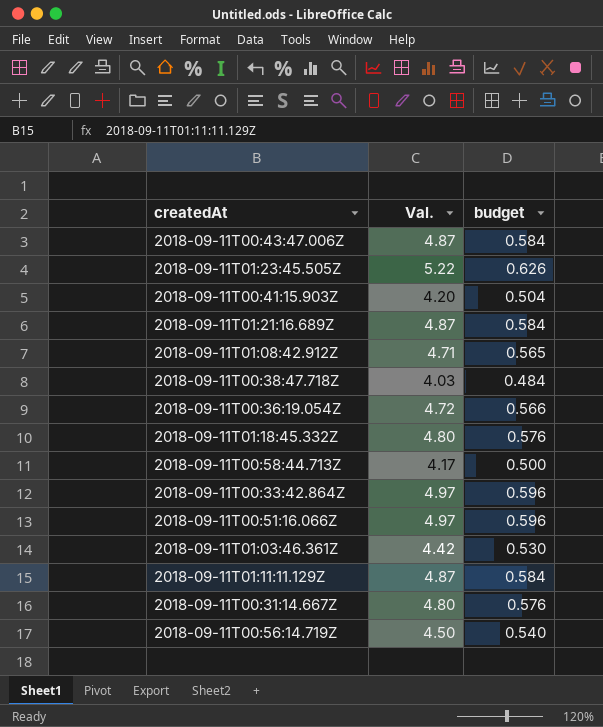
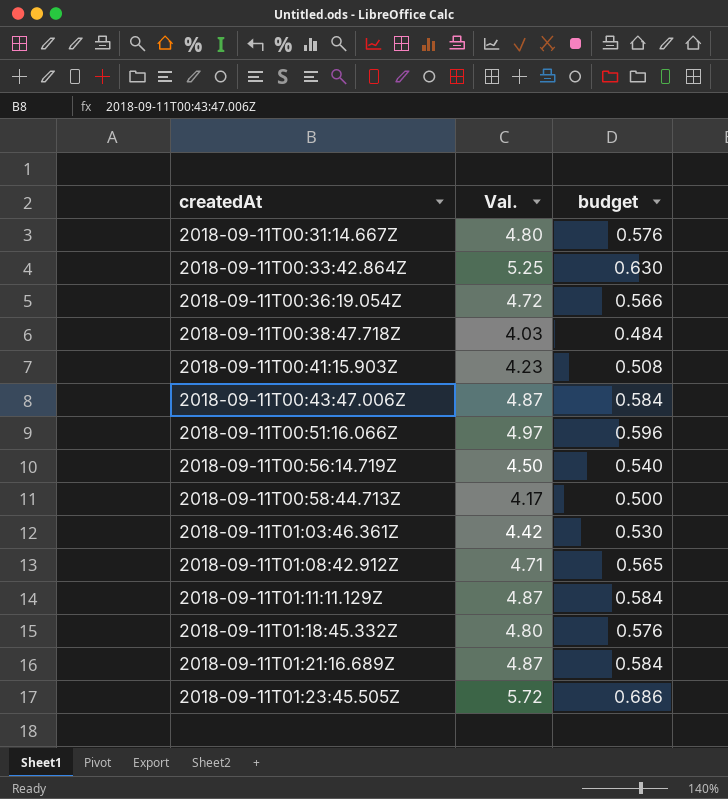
row order: none -> createdAt ascending
2018-09-11T00:33:42.864Z | Val.: 4.97 -> 5.25
2018-09-11T00:33:42.864Z | budget: 0.596 -> 0.630
2018-09-11T00:41:15.903Z | Val.: 4.20 -> 4.23
2018-09-11T00:41:15.903Z | budget: 0.504 -> 0.508
2018-09-11T01:23:45.505Z | Val.: 5.22 -> 5.72
2018-09-11T01:23:45.505Z | budget: 0.626 -> 0.686

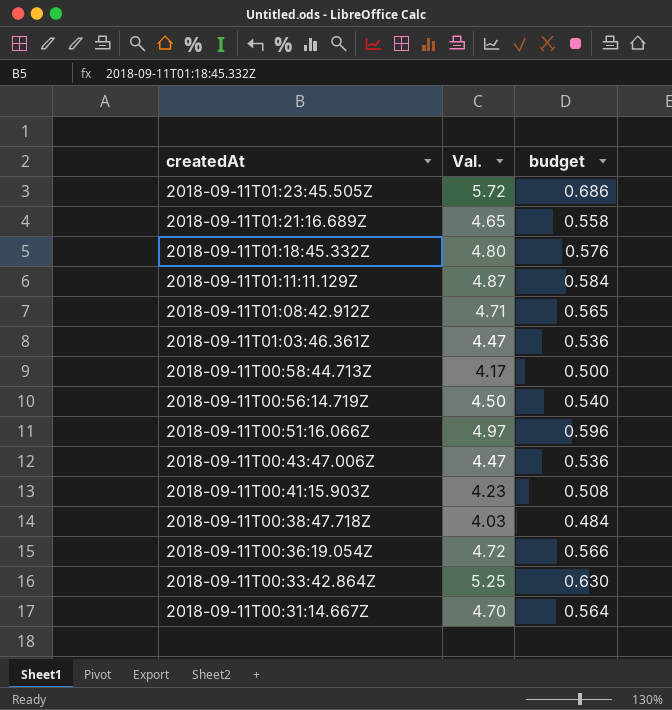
row order: createdAt ascending -> createdAt descending
2018-09-11T01:21:16.689Z | Val.: 4.87 -> 4.65
2018-09-11T01:21:16.689Z | budget: 0.584 -> 0.558
2018-09-11T01:03:46.361Z | Val.: 4.42 -> 4.47
2018-09-11T01:03:46.361Z | budget: 0.530 -> 0.536
2018-09-11T00:43:47.006Z | Val.: 4.87 -> 4.47
2018-09-11T00:43:47.006Z | budget: 0.584 -> 0.536
2018-09-11T00:31:14.667Z | Val.: 4.80 -> 4.70
2018-09-11T00:31:14.667Z | budget: 0.576 -> 0.564

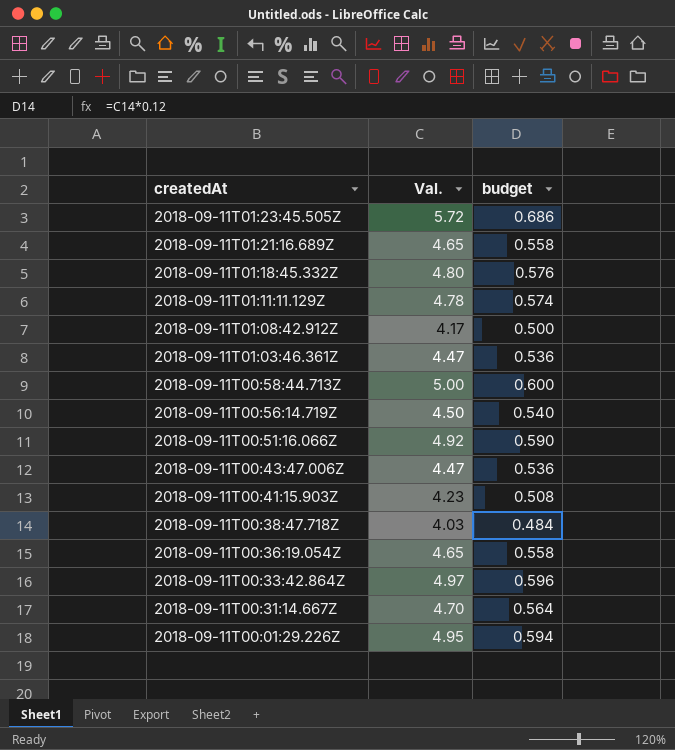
2018-09-11T01:11:11.129Z | Val.: 4.87 -> 4.78
2018-09-11T01:11:11.129Z | budget: 0.584 -> 0.574
2018-09-11T01:08:42.912Z | Val.: 4.71 -> 4.17
2018-09-11T01:08:42.912Z | budget: 0.565 -> 0.500
2018-09-11T00:58:44.713Z | Val.: 4.17 -> 5.00
2018-09-11T00:58:44.713Z | budget: 0.500 -> 0.600
2018-09-11T00:51:16.066Z | Val.: 4.97 -> 4.92
2018-09-11T00:51:16.066Z | budget: 0.596 -> 0.590
2018-09-11T00:36:19.054Z | Val.: 4.72 -> 4.65
2018-09-11T00:36:19.054Z | budget: 0.566 -> 0.558
2018-09-11T00:33:42.864Z | Val.: 5.25 -> 4.97
2018-09-11T00:33:42.864Z | budget: 0.630 -> 0.596
row 2018-09-11T00:01:29.226Z: none -> 4.95 | 0.594

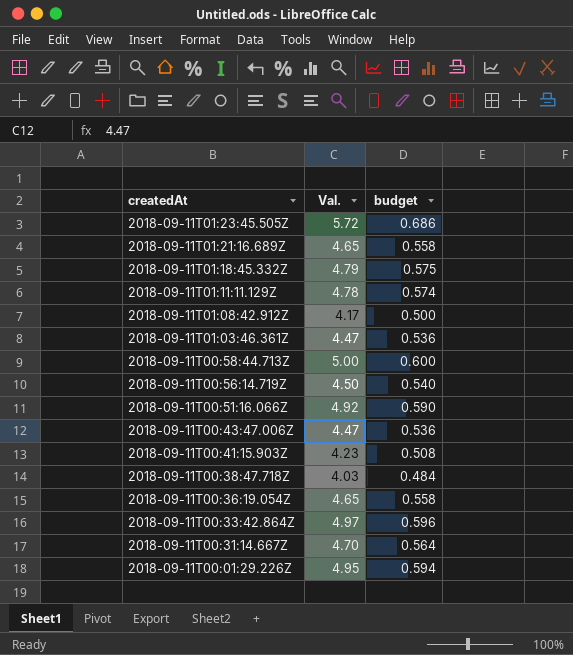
2018-09-11T01:18:45.332Z | Val.: 4.80 -> 4.79
2018-09-11T01:18:45.332Z | budget: 0.576 -> 0.575

